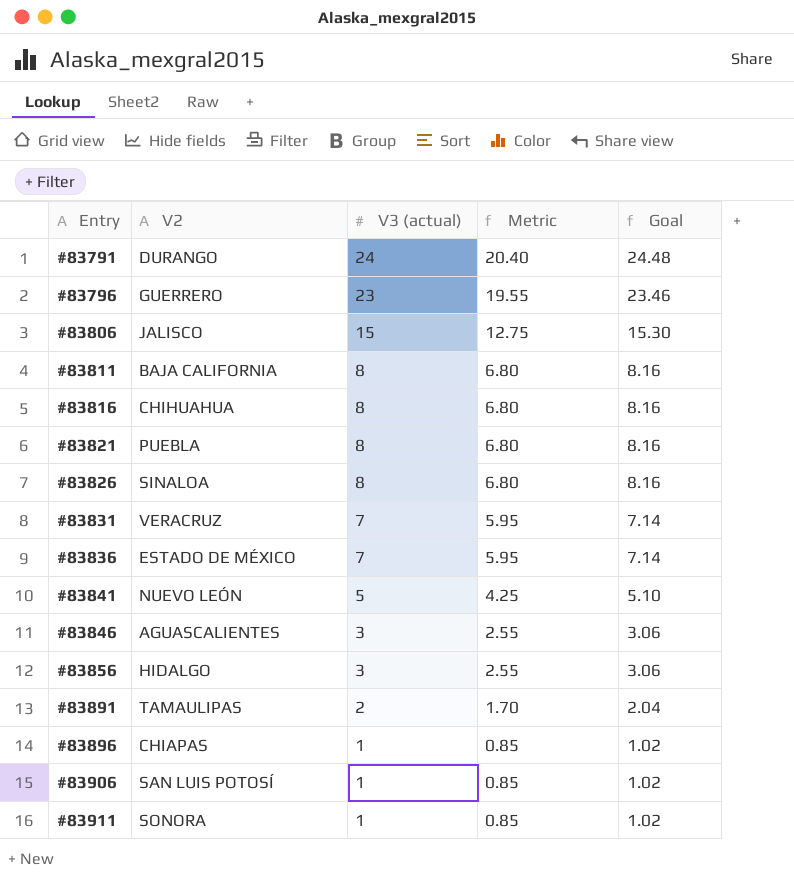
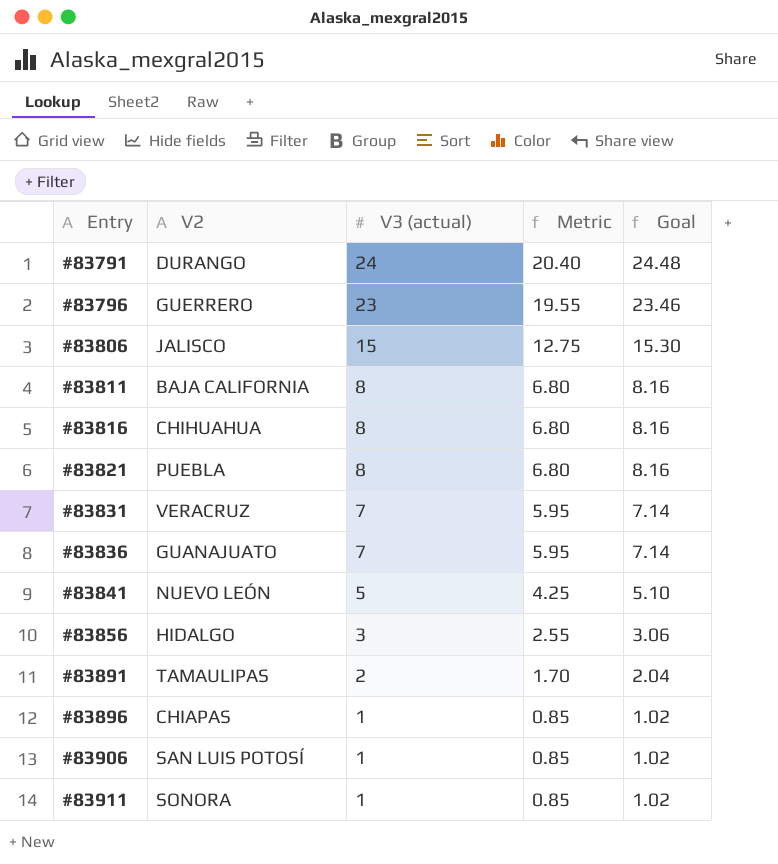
row #83826: SINALOA | 8 | 6.80 | 8.16 -> none
row #83846: AGUASCALIENTES | 3 | 2.55 | 3.06 -> none
#83836 | V2: ESTADO DE MÉXICO -> GUANAJUATO

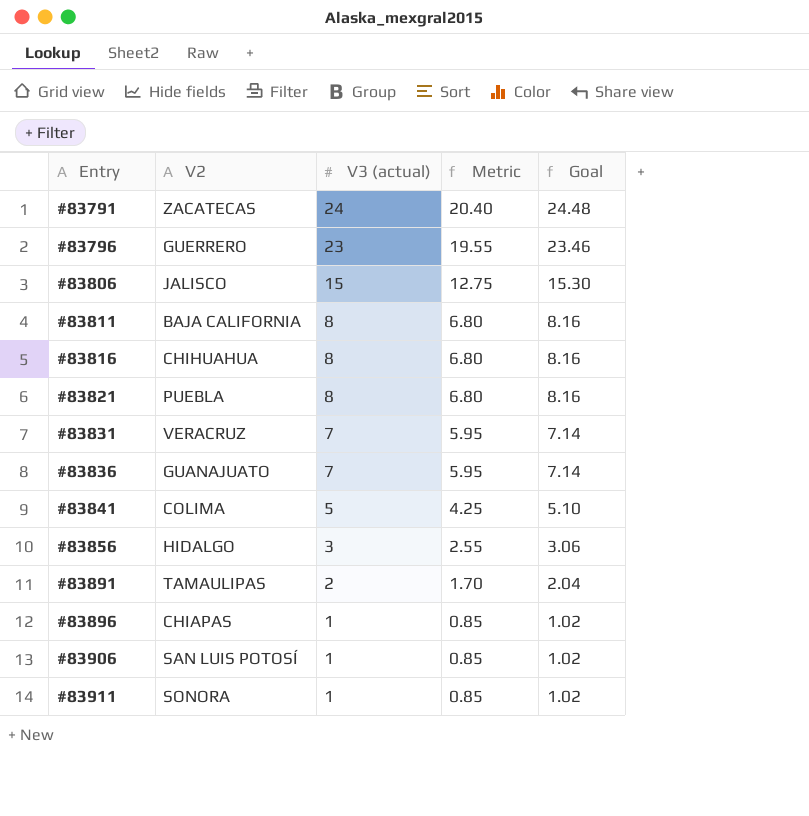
#83791 | V2: DURANGO -> ZACATECAS
#83841 | V2: NUEVO LEÓN -> COLIMA

